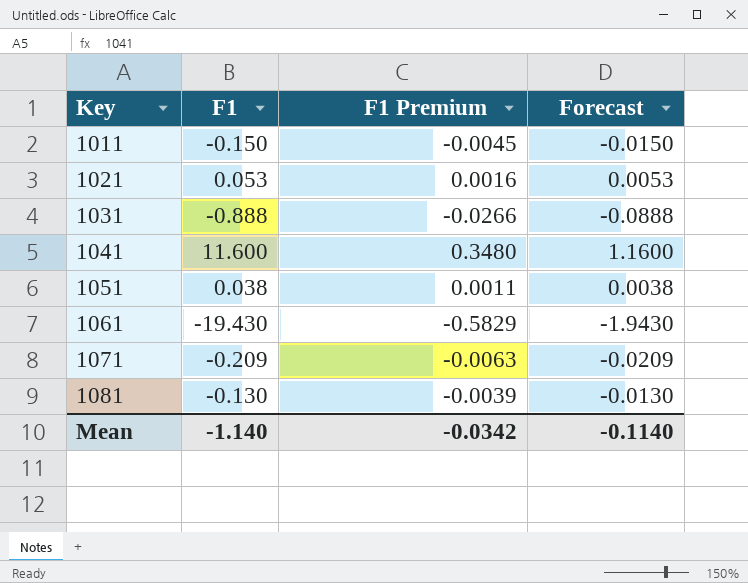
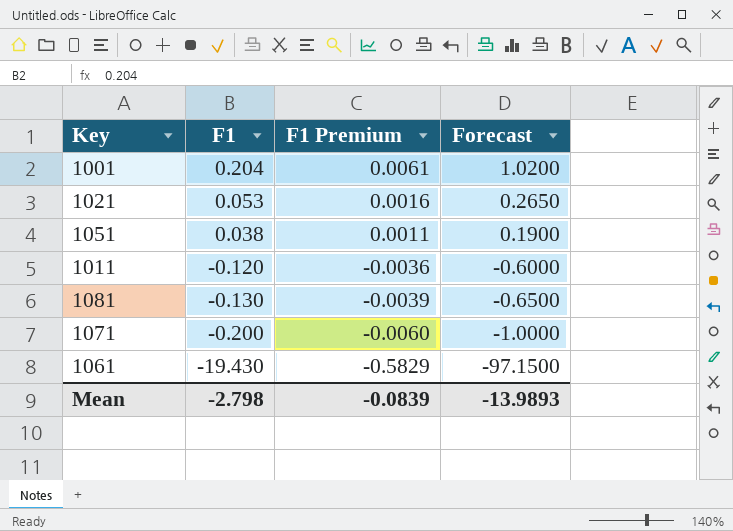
row order: Key ascending -> F1 descending
column Forecast | formula: [F1] * 0.1 -> [F1] * 5
row 1031: -0.888 | -0.0266 | -0.0888 -> none
row 1041: 11.600 | 0.3480 | 1.1600 -> none
row 1001: none -> 0.204 | 0.0061 | 1.0200
1011 | F1: -0.150 -> -0.120
1011 | F1 Premium: -0.0045 -> -0.0036
1071 | F1: -0.209 -> -0.200
1071 | F1 Premium: -0.0063 -> -0.0060
Mean | F1: -1.140 -> -2.798
Mean | F1 Premium: -0.0342 -> -0.0839
Mean | Forecast: -0.1140 -> -13.9893

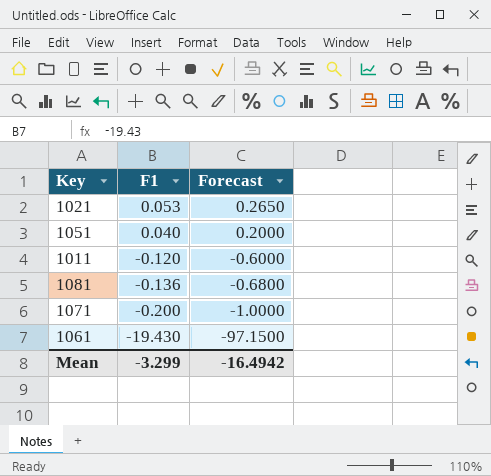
column F1 Premium | formula: [F1] * 0.03 -> none
row 1001: 0.204 | 0.0061 | 1.0200 -> none
1051 | F1: 0.038 -> 0.040
1051 | Forecast: 0.1900 -> 0.2000
1081 | F1: -0.130 -> -0.136
1081 | Forecast: -0.6500 -> -0.6800
Mean | F1: -2.798 -> -3.299
Mean | Forecast: -13.9893 -> -16.4942

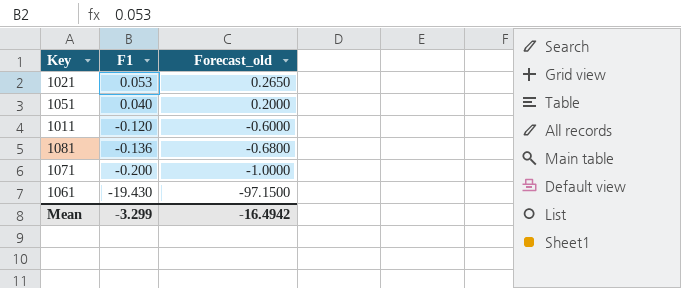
column name: Forecast -> Forecast_old

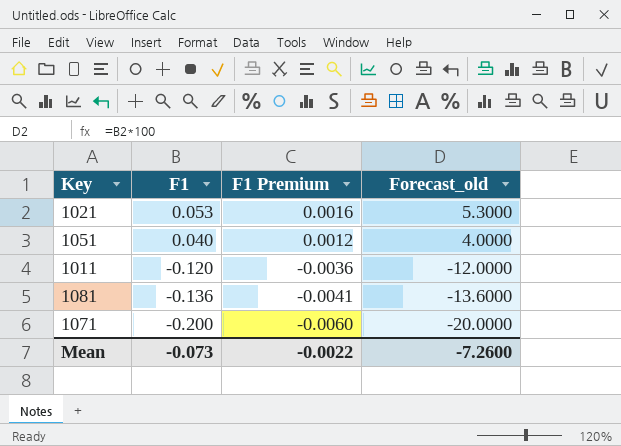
column F1 Premium | formula: none -> [F1] * 0.03
column Forecast_old | formula: [F1] * 5 -> [F1] * 100
row 1061: -19.430 | -97.1500 -> none
Mean | F1: -3.299 -> -0.073
Mean | Forecast_old: -16.4942 -> -7.2600

